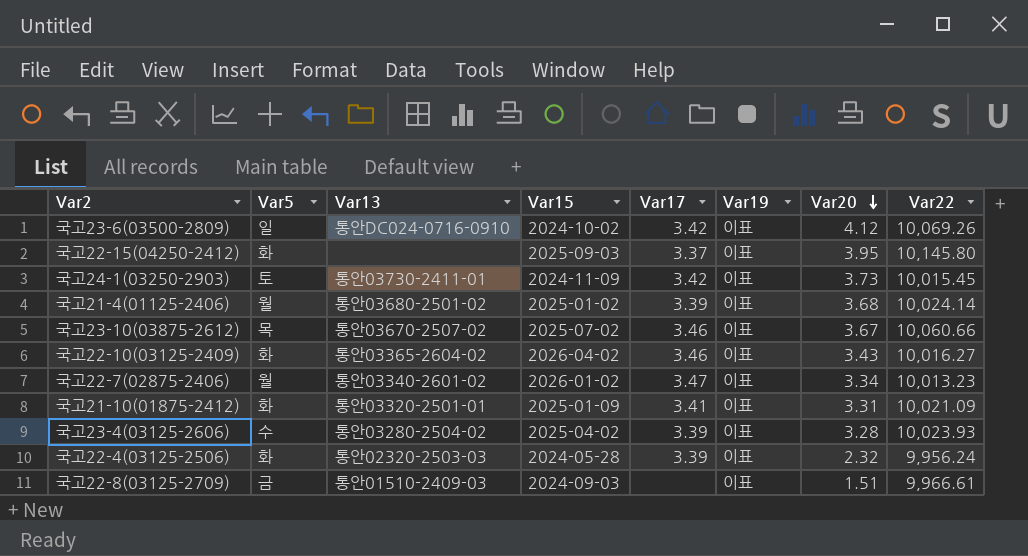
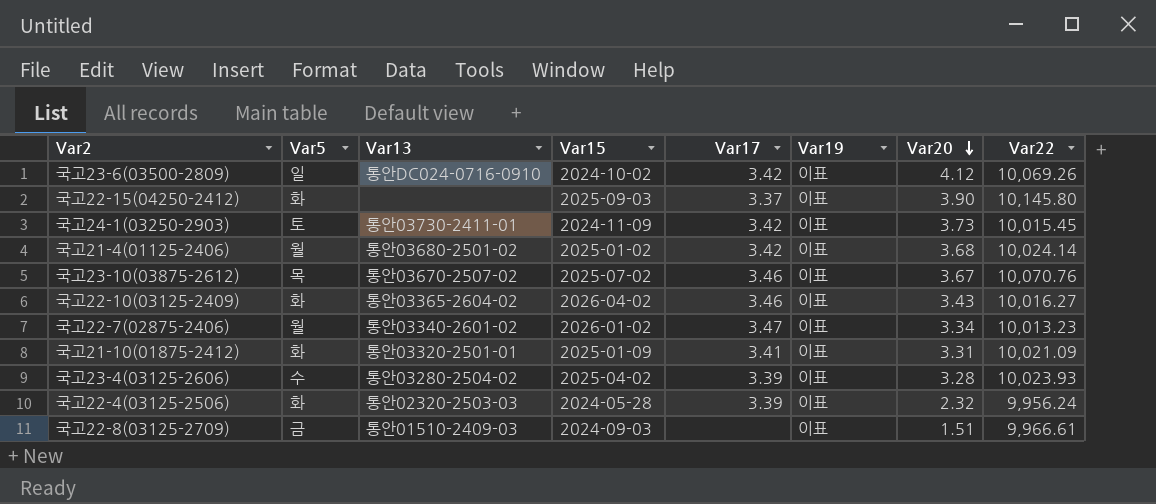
국고22-15(04250-2412) | Var20: 3.95 -> 3.90
국고21-4(01125-2406) | Var17: 3.39 -> 3.42
국고23-10(03875-2612) | Var22: 10,060.66 -> 10,070.76

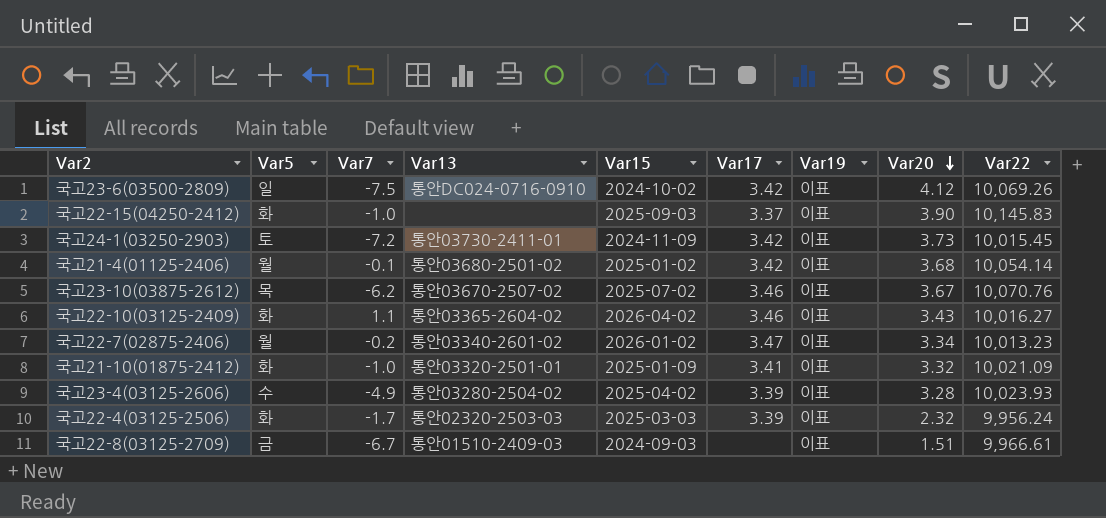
column Var7 | position: none -> 3
국고22-15(04250-2412) | Var22: 10,145.80 -> 10,145.83
국고21-4(01125-2406) | Var22: 10,024.14 -> 10,054.14
국고21-10(01875-2412) | Var20: 3.31 -> 3.32
국고22-4(03125-2506) | Var15: 2024-05-28 -> 2025-03-03

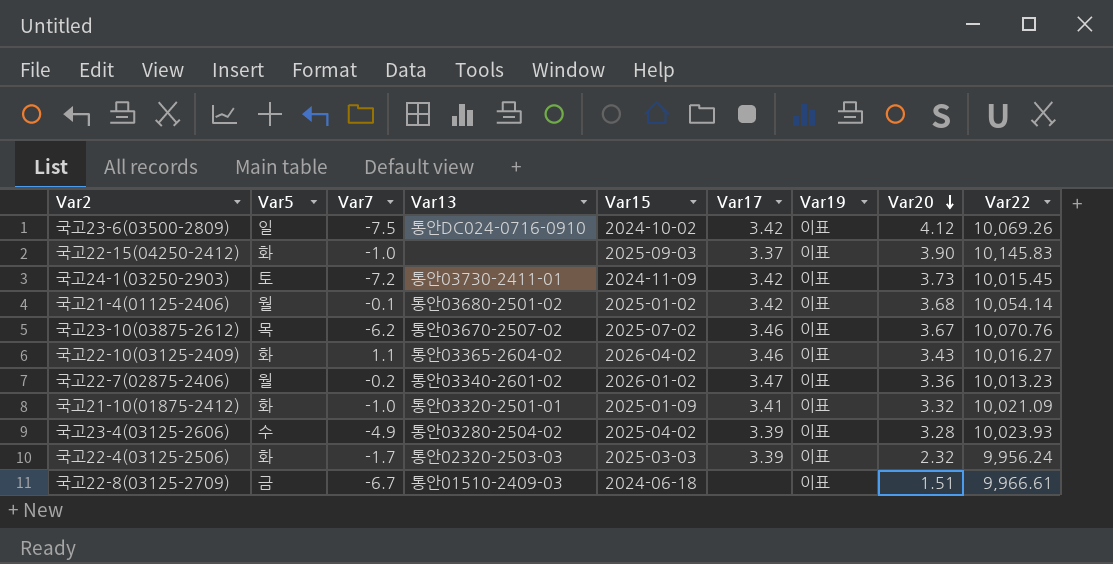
국고22-7(02875-2406) | Var20: 3.34 -> 3.36
국고22-8(03125-2709) | Var15: 2024-09-03 -> 2024-06-18

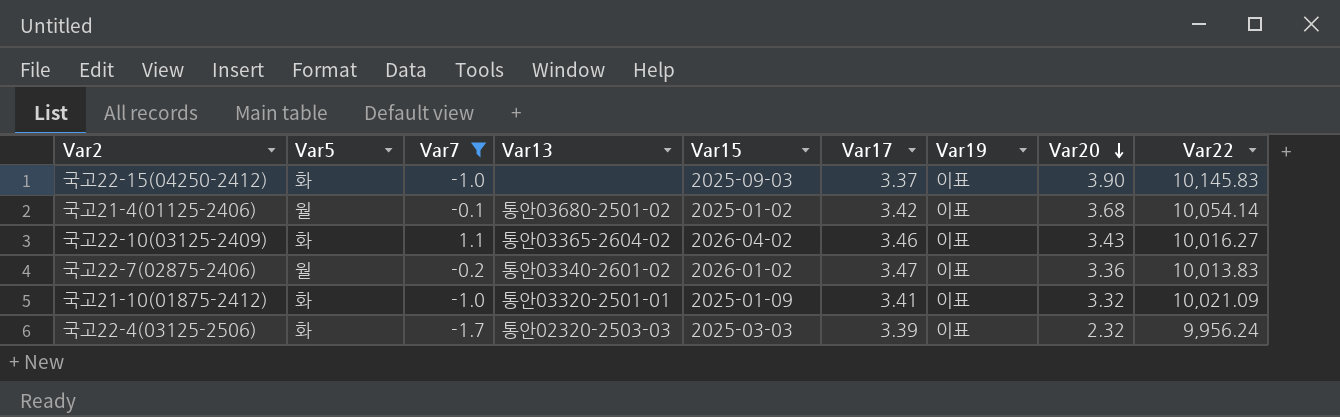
filter: none -> Var7 >= -1.7
국고22-7(02875-2406) | Var22: 10,013.23 -> 10,013.83

